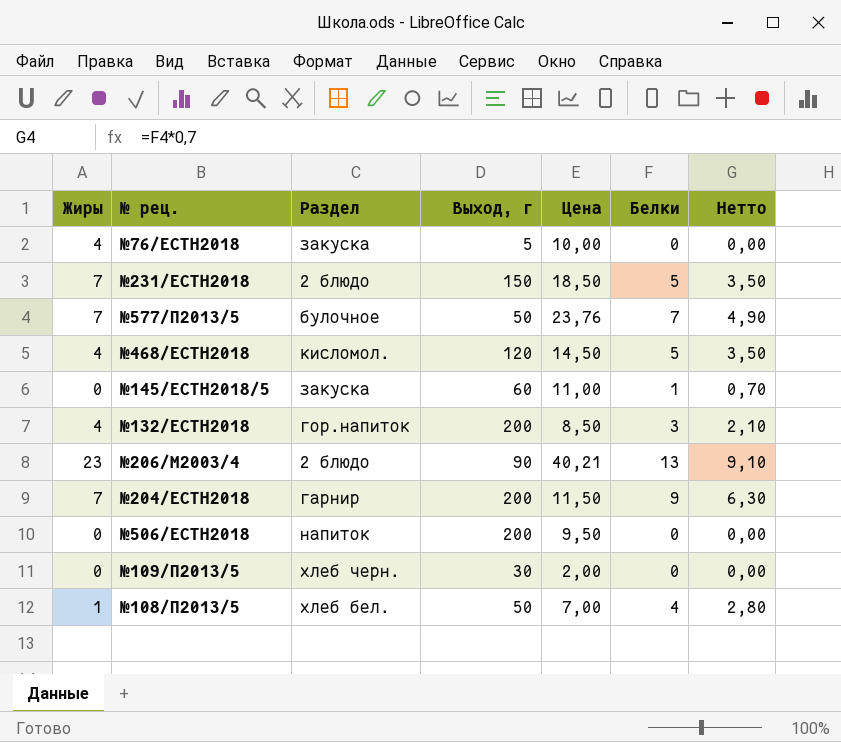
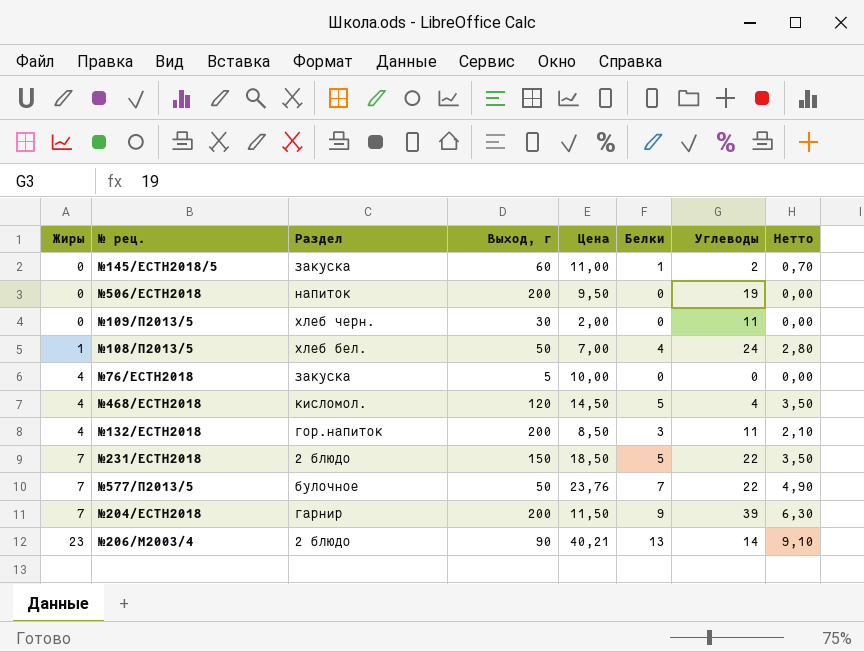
row order: none -> Жиры ascending
column Углеводы | position: none -> 7

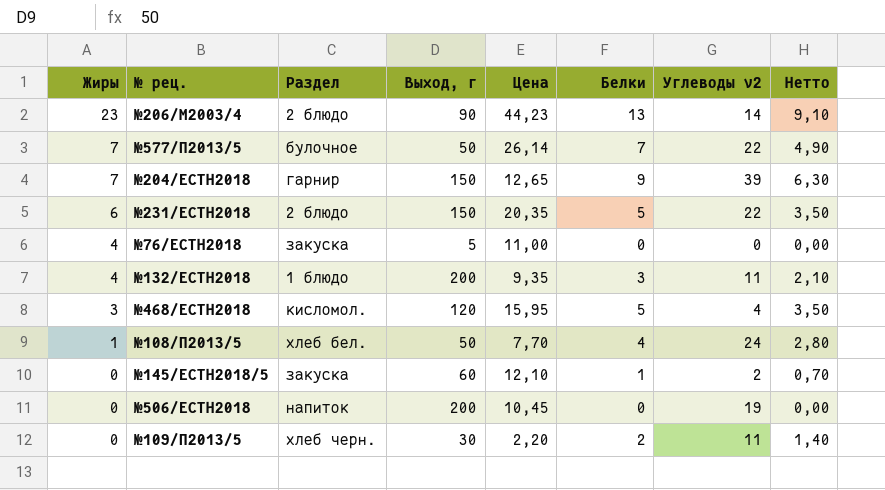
row order: Жиры ascending -> Жиры descending
column name: Углеводы -> Углеводы v2
№206/М2003/4 | Цена: 40,21 -> 44,23
№577/П2013/5 | Цена: 23,76 -> 26,14
№204/ЕСТН2018 | Выход, г: 200 -> 150
№204/ЕСТН2018 | Цена: 11,50 -> 12,65
№231/ЕСТН2018 | Жиры: 7 -> 6
№231/ЕСТН2018 | Цена: 18,50 -> 20,35
№76/ЕСТН2018 | Цена: 10,00 -> 11,00
№132/ЕСТН2018 | Раздел: гор.напиток -> 1 блюдо
№132/ЕСТН2018 | Цена: 8,50 -> 9,35
№468/ЕСТН2018 | Жиры: 4 -> 3
№468/ЕСТН2018 | Цена: 14,50 -> 15,95
№108/П2013/5 | Цена: 7,00 -> 7,70
№145/ЕСТН2018/5 | Цена: 11,00 -> 12,10
№506/ЕСТН2018 | Цена: 9,50 -> 10,45
№109/П2013/5 | Цена: 2,00 -> 2,20
№109/П2013/5 | Белки: 0 -> 2
№109/П2013/5 | Нетто: 0,00 -> 1,40

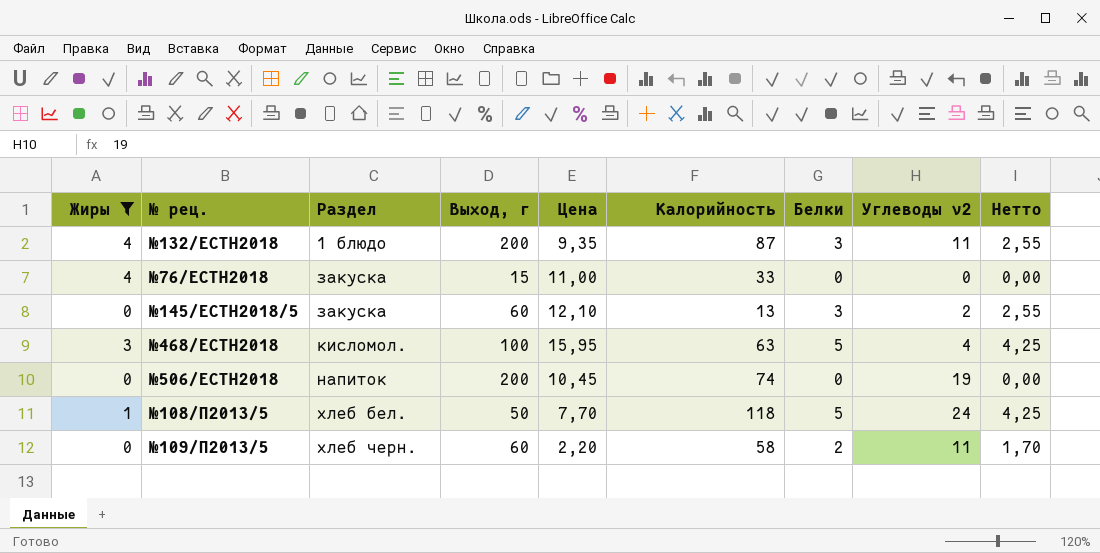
filter: none -> Жиры <= 4
row order: Жиры descending -> Раздел ascending
column Калорийность | position: none -> 6
column Нетто | formula: [Белки] * 0,7 -> [Белки] * 0,85
№76/ЕСТН2018 | Выход, г: 5 -> 15
№145/ЕСТН2018/5 | Белки: 1 -> 3
№468/ЕСТН2018 | Выход, г: 120 -> 100
№108/П2013/5 | Белки: 4 -> 5
№109/П2013/5 | Выход, г: 30 -> 60

